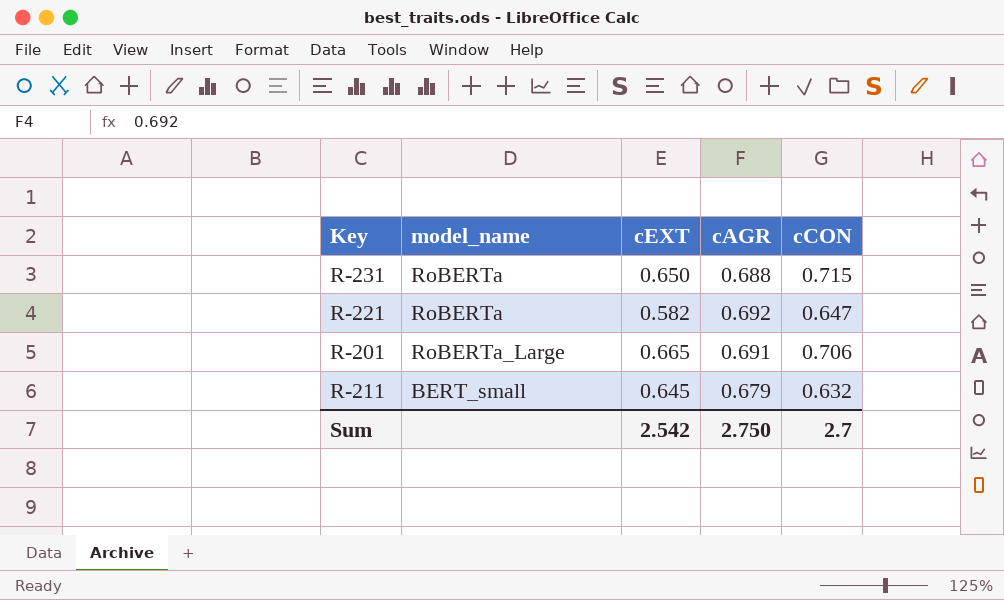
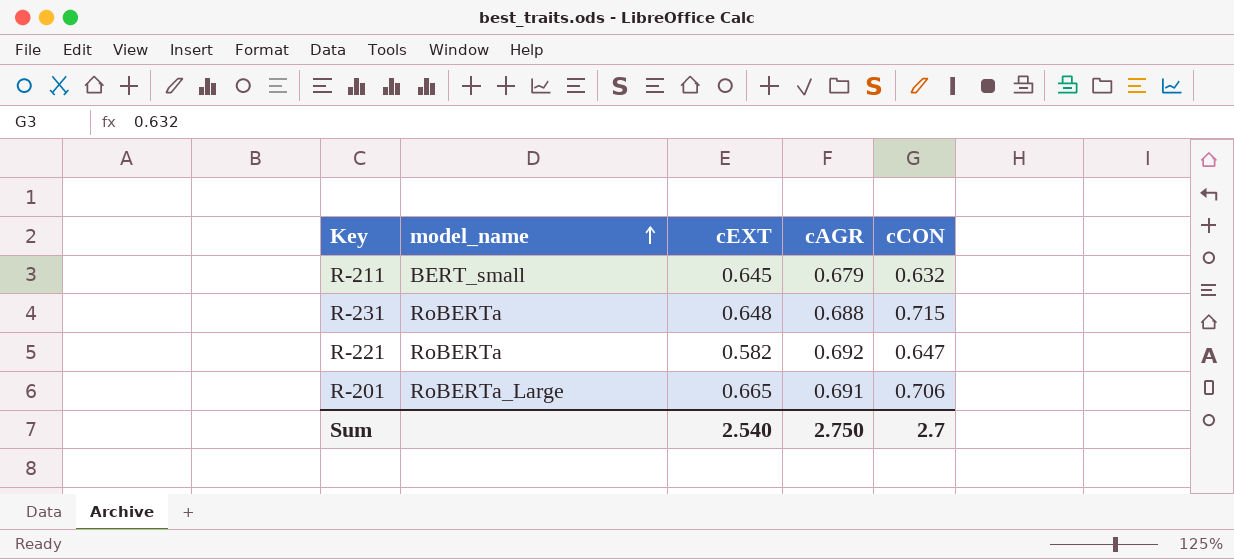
row order: none -> model_name ascending
R-231 | cEXT: 0.650 -> 0.648
Sum | cEXT: 2.542 -> 2.540

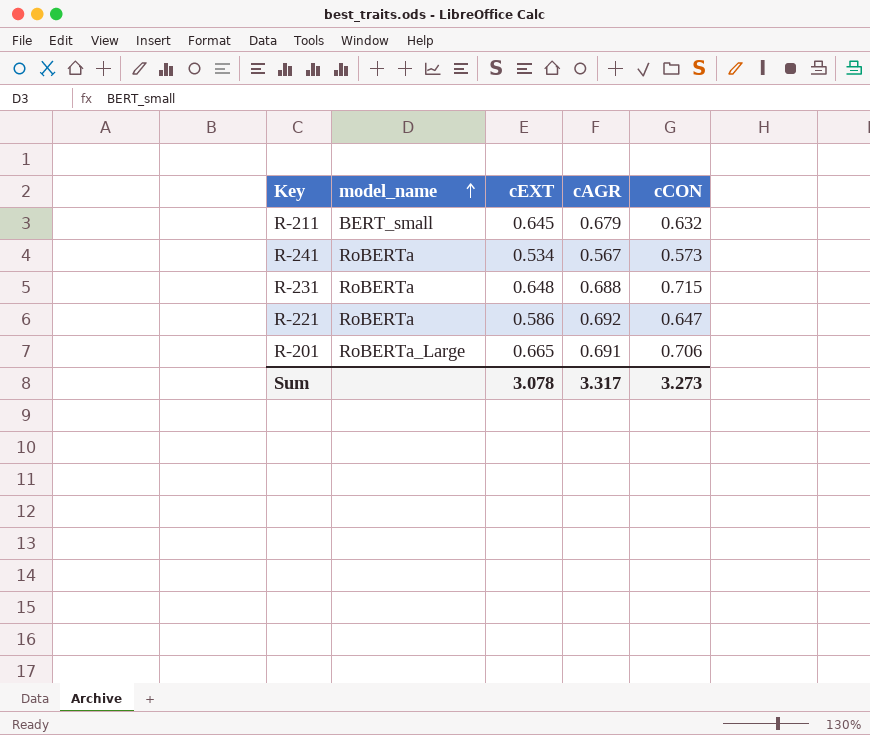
row R-241: none -> RoBERTa | 0.534 | 0.567 | 0.573
R-221 | cEXT: 0.582 -> 0.586
Sum | cEXT: 2.540 -> 3.078
Sum | cAGR: 2.750 -> 3.317
Sum | cCON: 2.7 -> 3.273

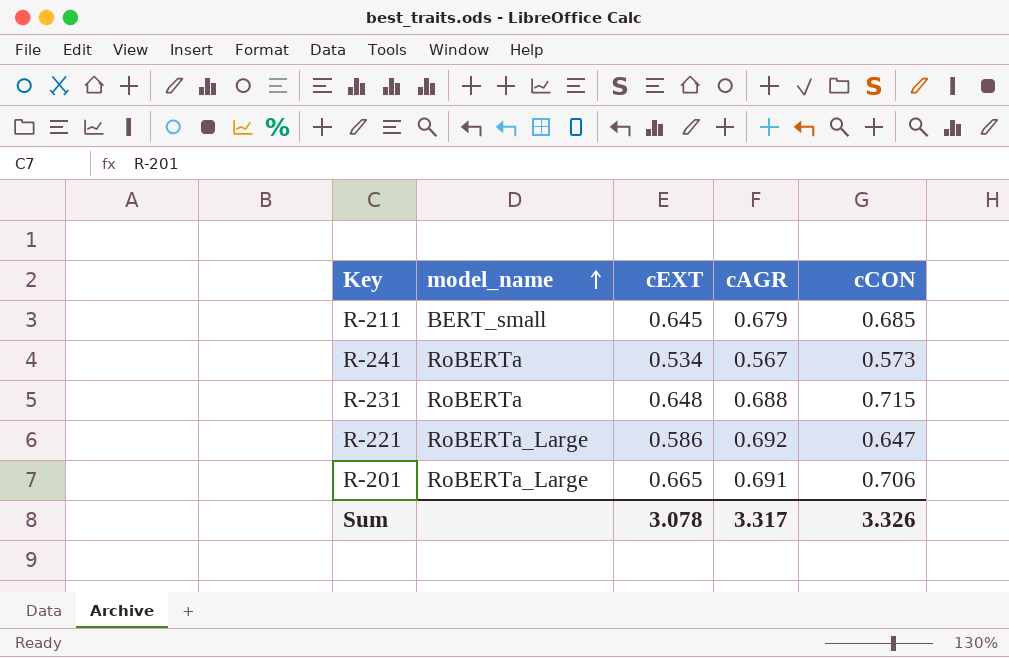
R-211 | cCON: 0.632 -> 0.685
R-221 | model_name: RoBERTa -> RoBERTa_Large
Sum | cCON: 3.273 -> 3.326

